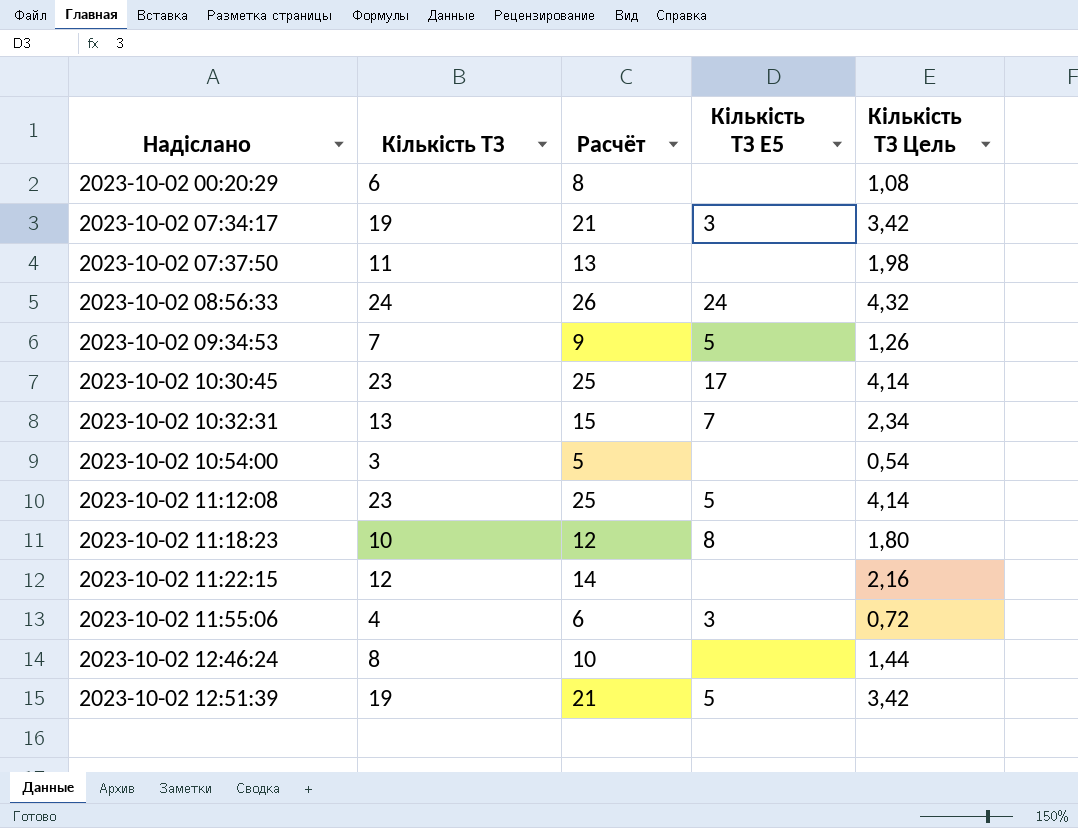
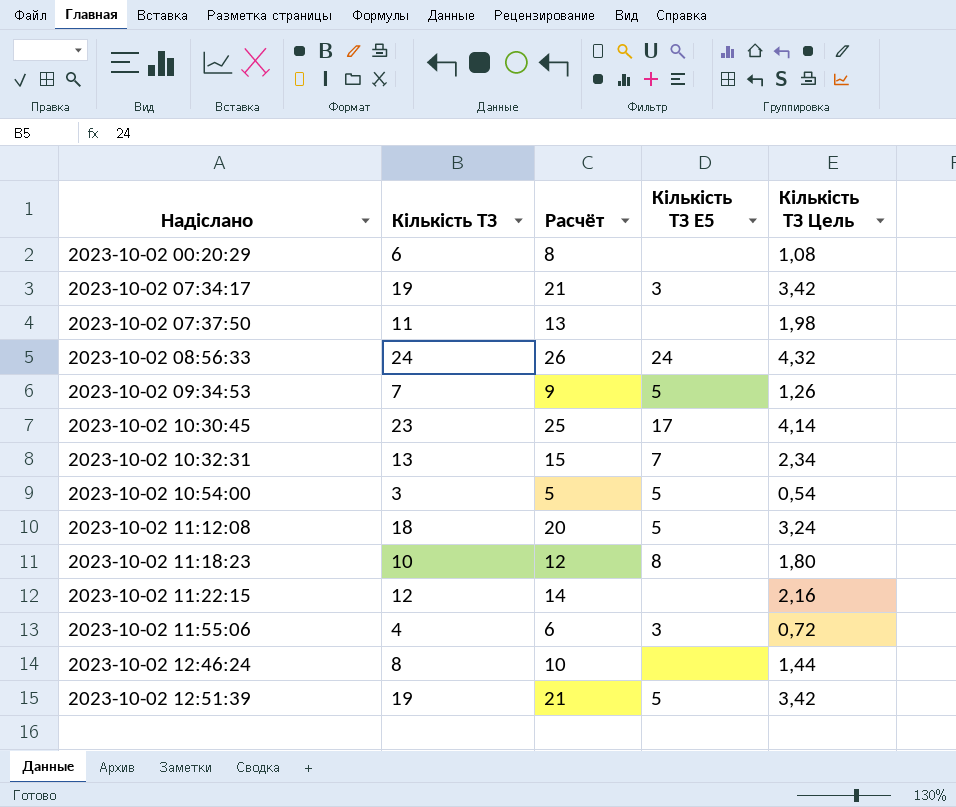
2023-10-02 10:54:00 | Кількість ТЗ E5: none -> 5
2023-10-02 11:12:08 | Кількість ТЗ: 23 -> 18
2023-10-02 11:12:08 | Расчёт: 25 -> 20
2023-10-02 11:12:08 | Кількість ТЗ Цель: 4,14 -> 3,24

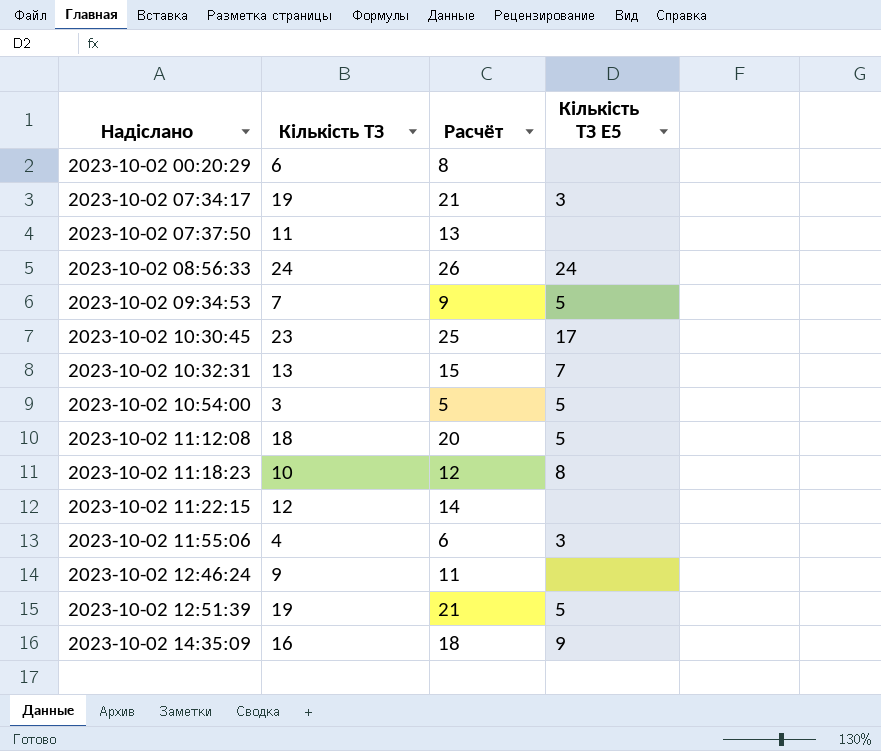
column Кількість ТЗ Цель | formula: [Кількість ТЗ] * 0,18 -> none
2023-10-02 12:46:24 | Кількість ТЗ: 8 -> 9
2023-10-02 12:46:24 | Расчёт: 10 -> 11
row 2023-10-02 14:35:09: none -> 16 | 18 | 9

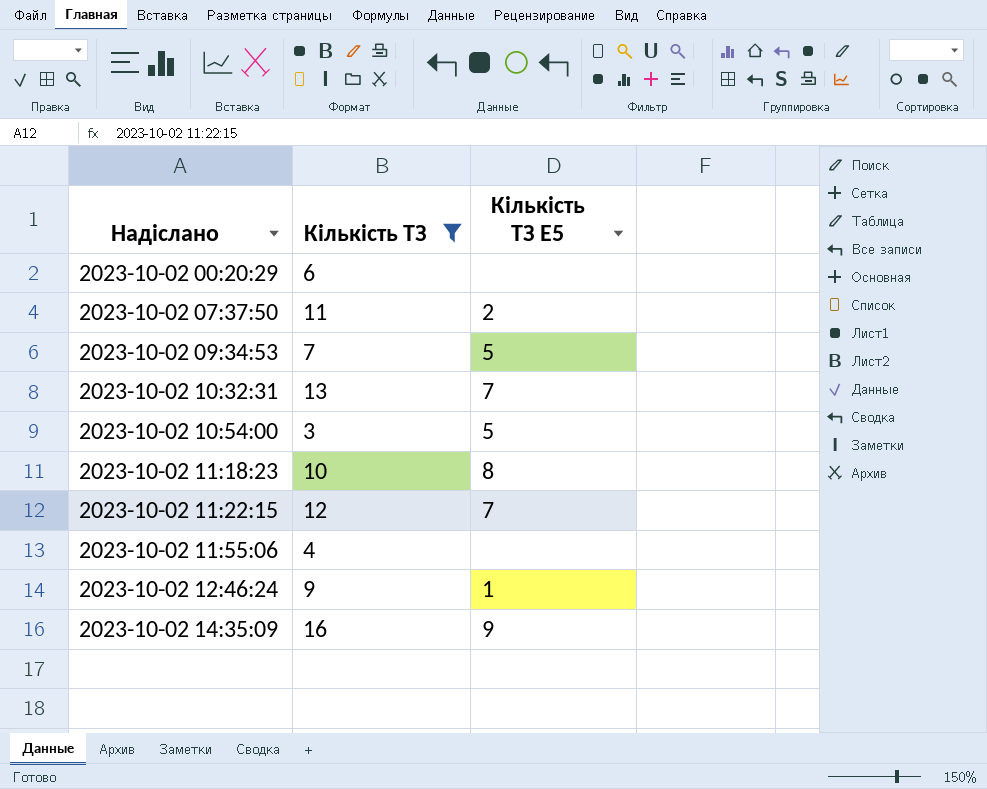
filter: none -> Кількість ТЗ <= 16
column Расчёт | formula: [Кількість ТЗ] + 2 -> none
2023-10-02 07:37:50 | Кількість ТЗ E5: none -> 2
2023-10-02 11:22:15 | Кількість ТЗ E5: none -> 7
2023-10-02 11:55:06 | Кількість ТЗ E5: 3 -> none
2023-10-02 12:46:24 | Кількість ТЗ E5: none -> 1

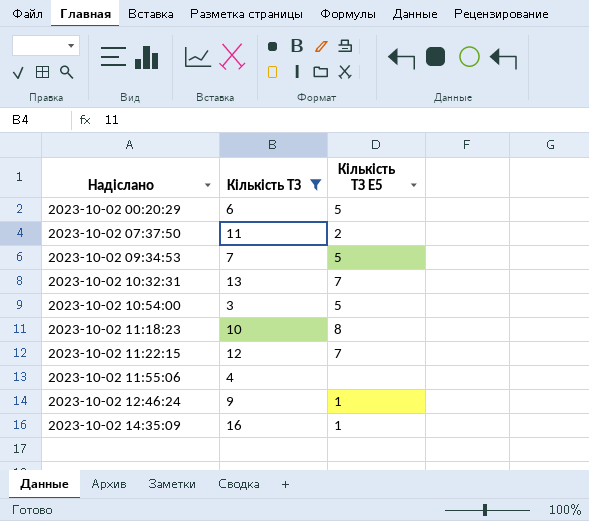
2023-10-02 00:20:29 | Кількість ТЗ E5: none -> 5
2023-10-02 14:35:09 | Кількість ТЗ E5: 9 -> 1

